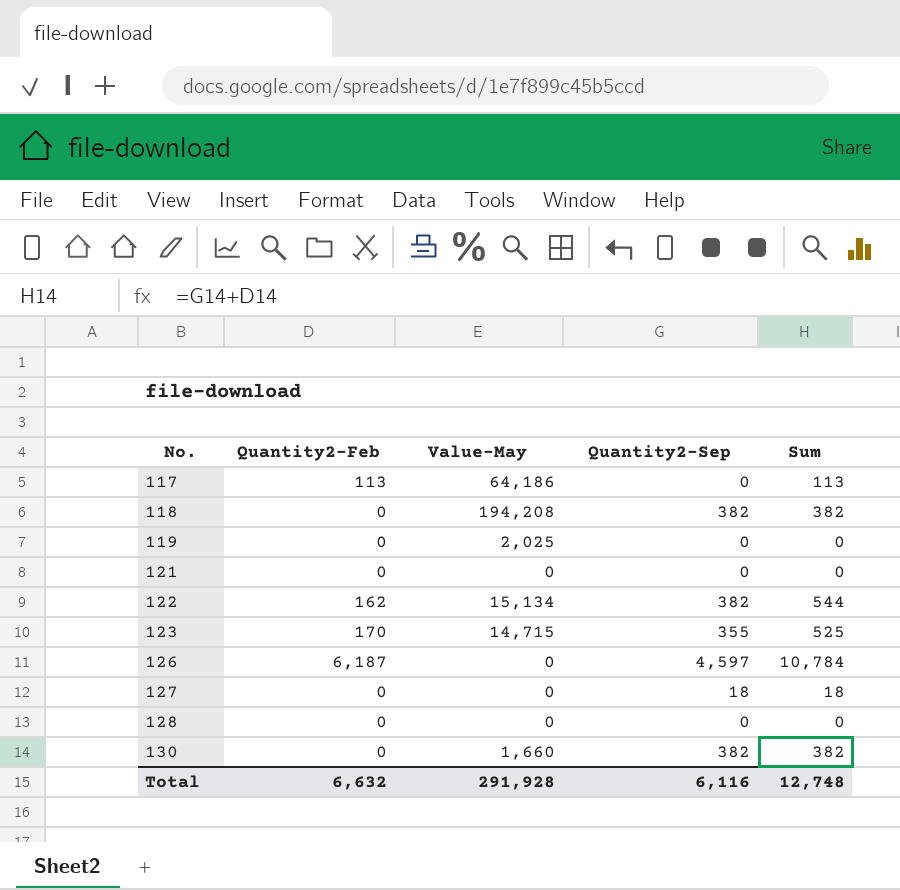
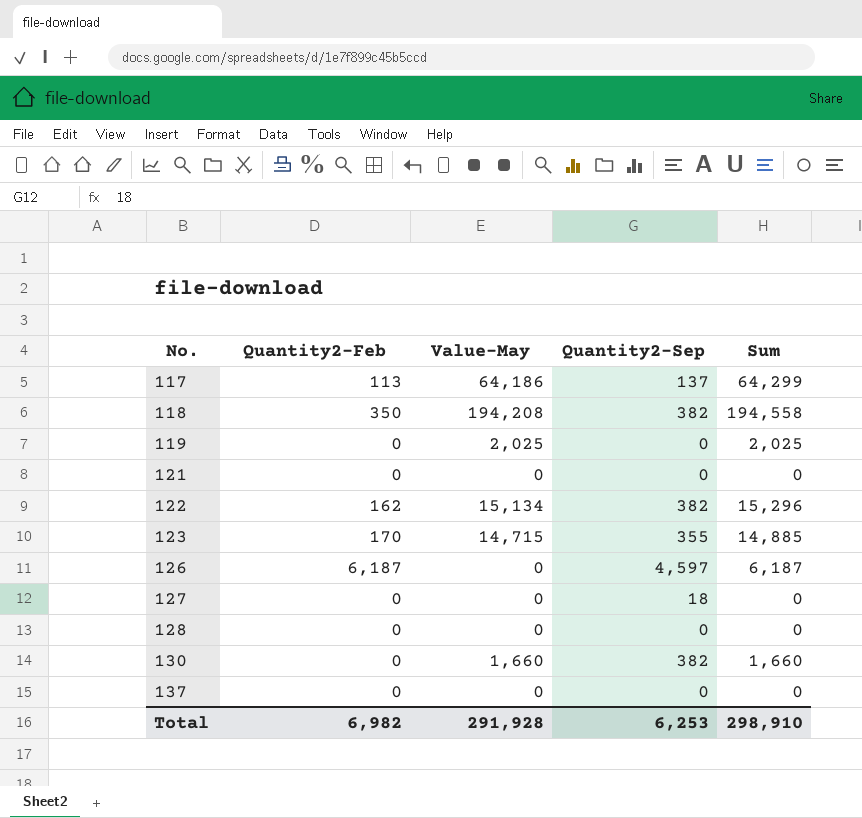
column Sum | formula: [Quantity2-Feb] + [Quantity2-Sep] -> [Quantity2-Feb] + [Value-May]
117 | Quantity2-Sep: 0 -> 137
118 | Quantity2-Feb: 0 -> 350
row 137: none -> 0 | 0 | 0 | 0
Total | Quantity2-Feb: 6,632 -> 6,982
Total | Quantity2-Sep: 6,116 -> 6,253
Total | Sum: 12,748 -> 298,910

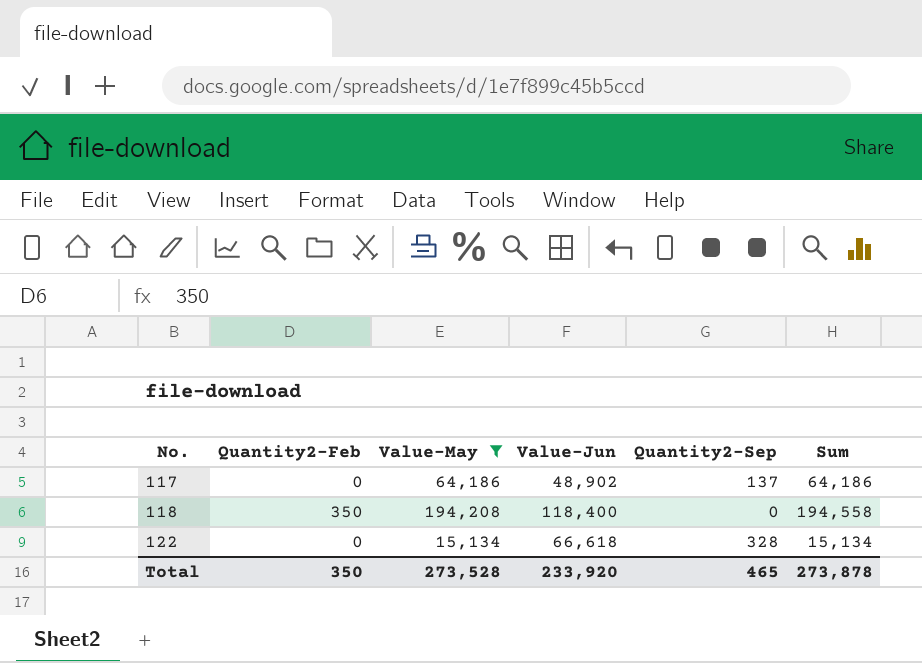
filter: none -> Value-May >= 15,134
column Value-Jun | position: none -> 4
117 | Quantity2-Feb: 113 -> 0
117 | Sum: 64,299 -> 64,186
118 | Quantity2-Sep: 382 -> 0
122 | Quantity2-Feb: 162 -> 0
122 | Quantity2-Sep: 382 -> 328
122 | Sum: 15,296 -> 15,134
Total | Quantity2-Feb: 6,982 -> 350
Total | Value-May: 291,928 -> 273,528
Total | Quantity2-Sep: 6,253 -> 465
Total | Sum: 298,910 -> 273,878

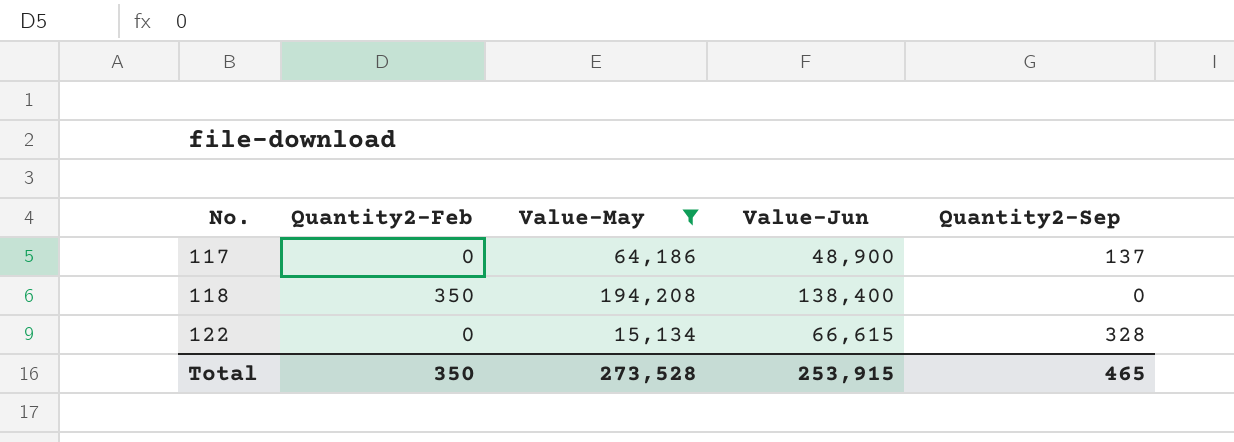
column Sum | formula: [Quantity2-Feb] + [Value-May] -> none
117 | Value-Jun: 48,902 -> 48,900
118 | Value-Jun: 118,400 -> 138,400
122 | Value-Jun: 66,618 -> 66,615
Total | Value-Jun: 233,920 -> 253,915

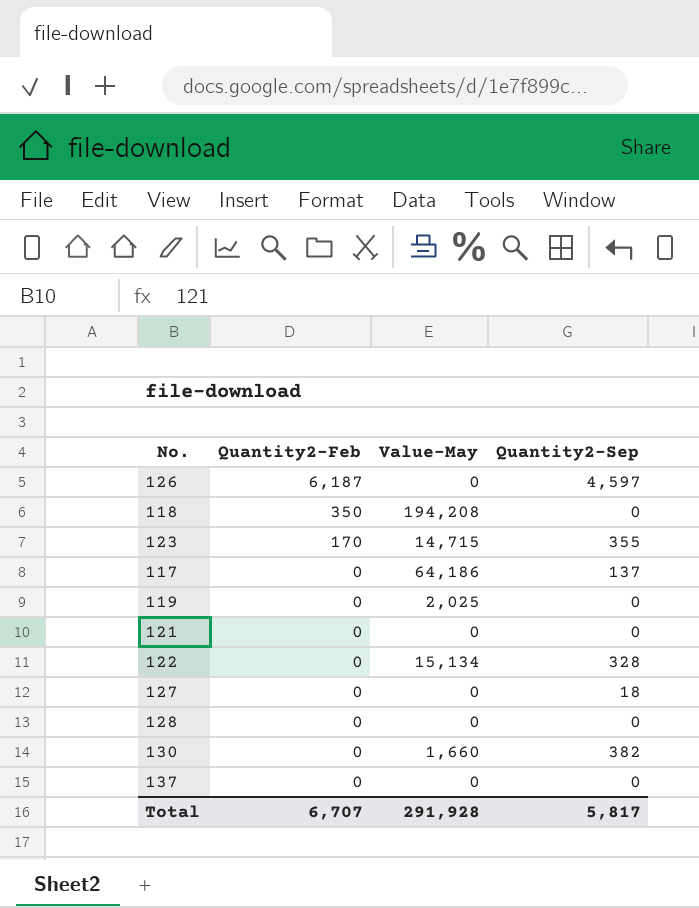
filter: Value-May >= 15,134 -> none
row order: No. ascending -> Quantity2-Feb descending
column Value-Jun | position: 4 -> none
Total | Quantity2-Feb: 350 -> 6,707
Total | Value-May: 273,528 -> 291,928
Total | Quantity2-Sep: 465 -> 5,817

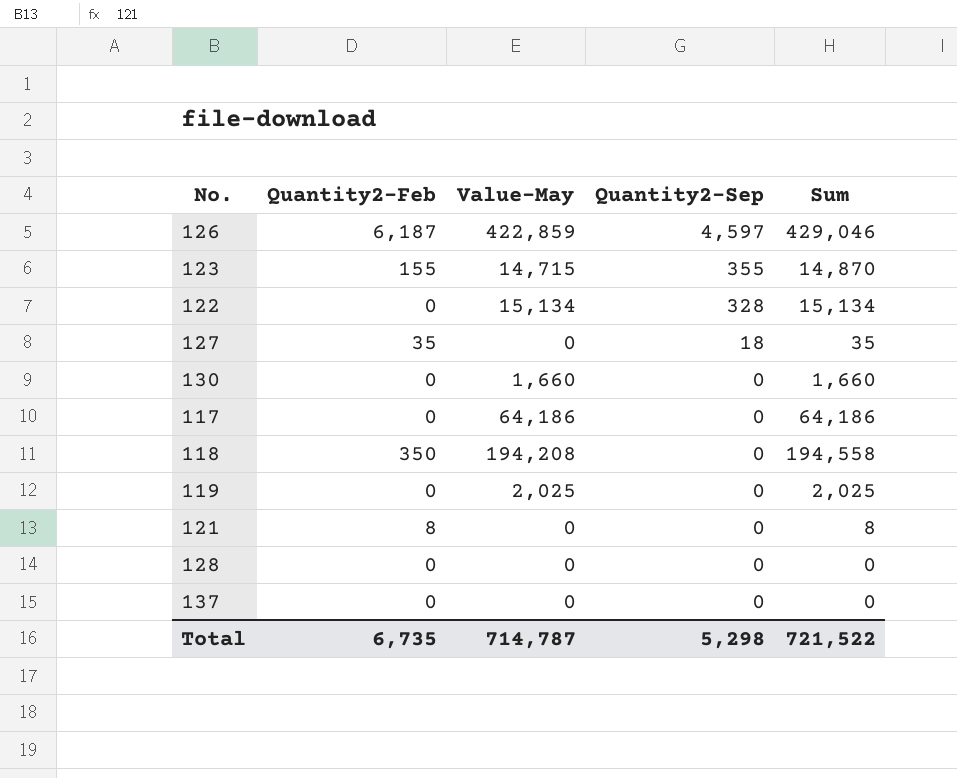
row order: Quantity2-Feb descending -> Quantity2-Sep descending
column Sum | formula: none -> [Quantity2-Feb] + [Value-May]
126 | Value-May: 0 -> 422,859
123 | Quantity2-Feb: 170 -> 155
127 | Quantity2-Feb: 0 -> 35
130 | Quantity2-Sep: 382 -> 0
117 | Quantity2-Sep: 137 -> 0
121 | Quantity2-Feb: 0 -> 8
Total | Quantity2-Feb: 6,707 -> 6,735
Total | Value-May: 291,928 -> 714,787
Total | Quantity2-Sep: 5,817 -> 5,298

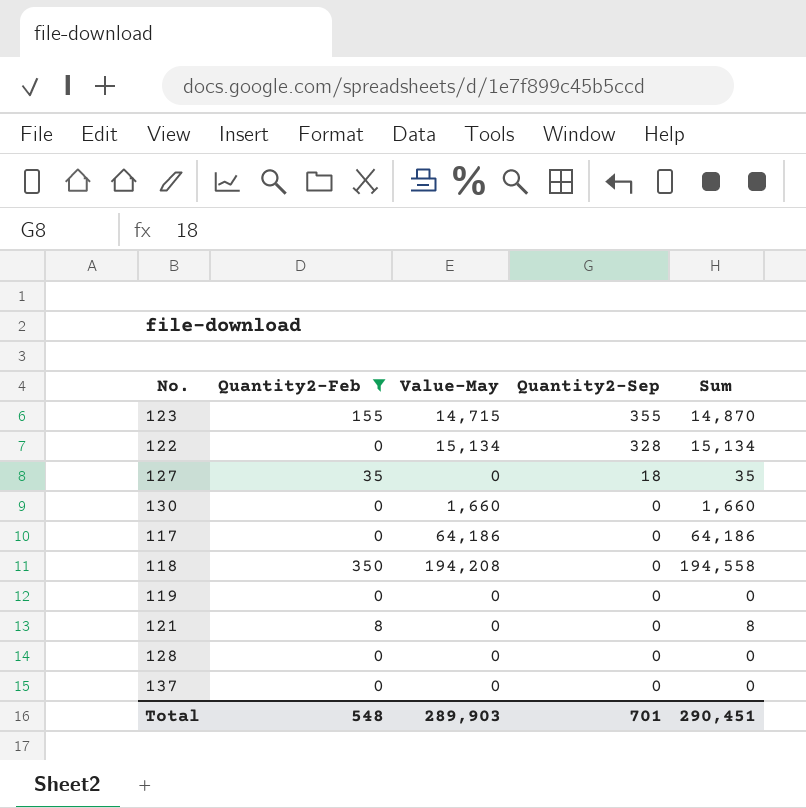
filter: none -> Quantity2-Feb != 6,187
119 | Value-May: 2,025 -> 0
119 | Sum: 2,025 -> 0
Total | Quantity2-Feb: 6,735 -> 548
Total | Value-May: 714,787 -> 289,903
Total | Quantity2-Sep: 5,298 -> 701
Total | Sum: 721,522 -> 290,451

